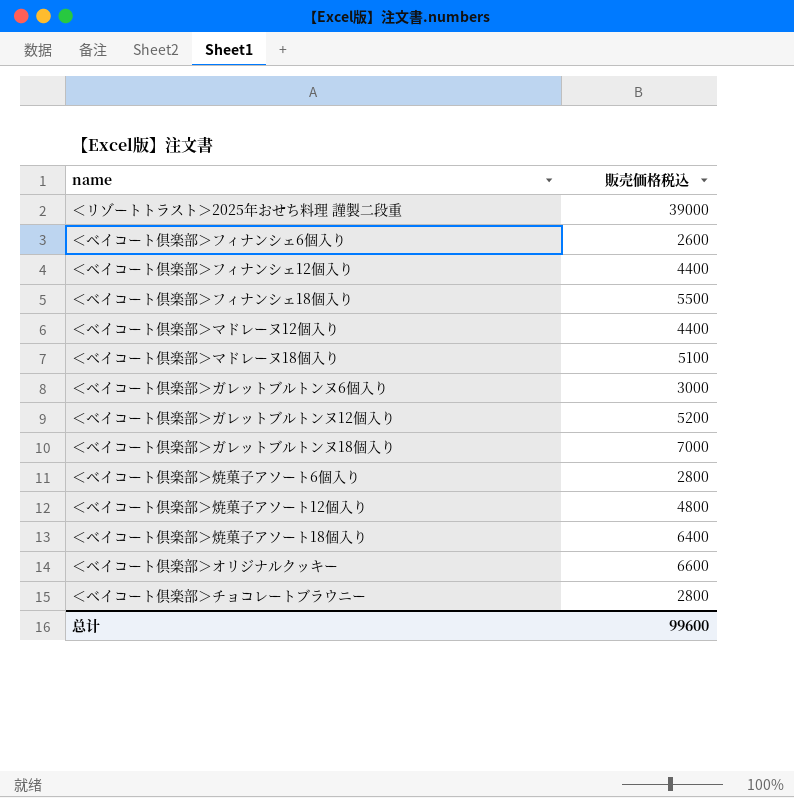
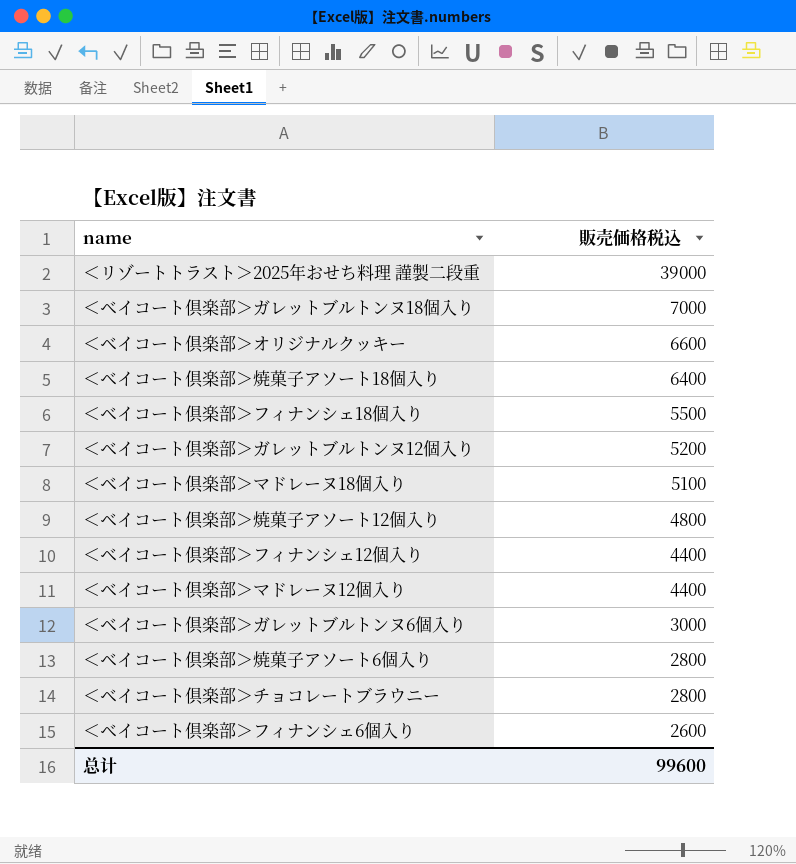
row order: none -> 販売価格税込 descending

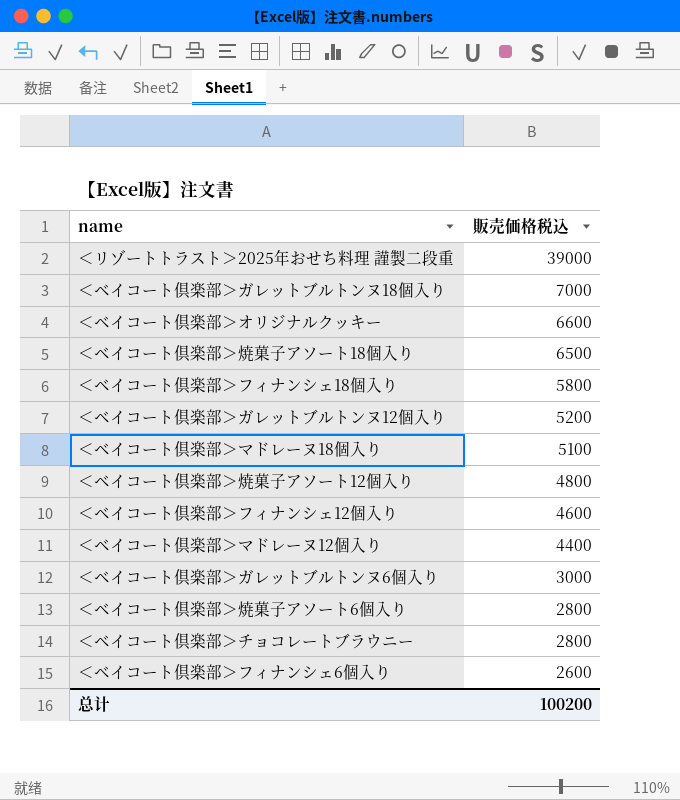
＜ベイコート倶楽部＞焼菓子アソート18個入り | 販売価格税込: 6400 -> 6500
＜ベイコート倶楽部＞フィナンシェ18個入り | 販売価格税込: 5500 -> 5800
＜ベイコート倶楽部＞フィナンシェ12個入り | 販売価格税込: 4400 -> 4600
总计 | 販売価格税込: 99600 -> 100200

